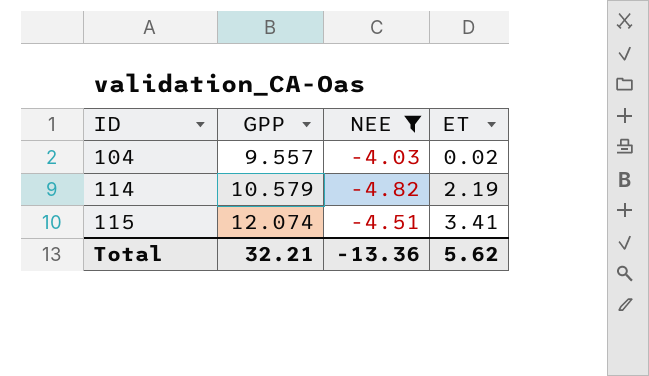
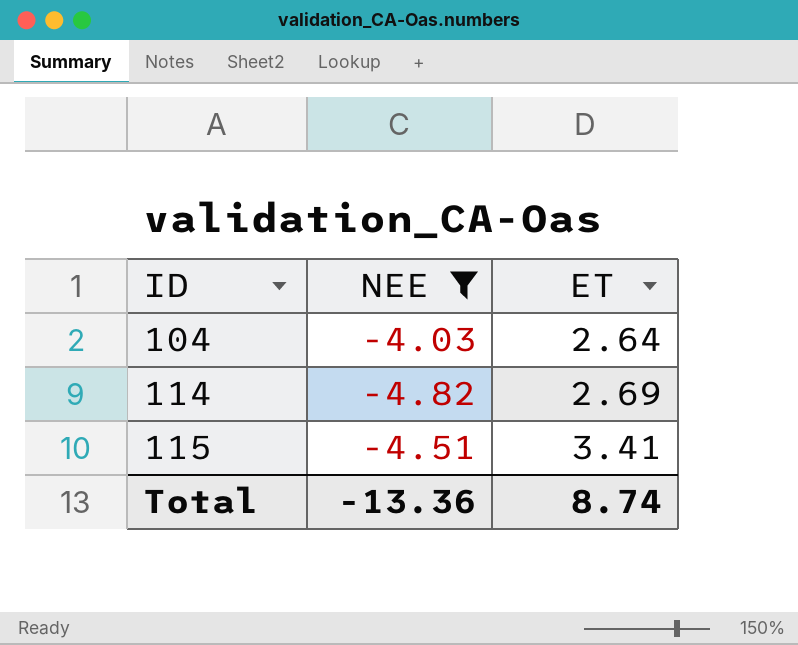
column GPP | position: 2 -> none
104 | ET: 0.02 -> 2.64
114 | ET: 2.19 -> 2.69
Total | ET: 5.62 -> 8.74

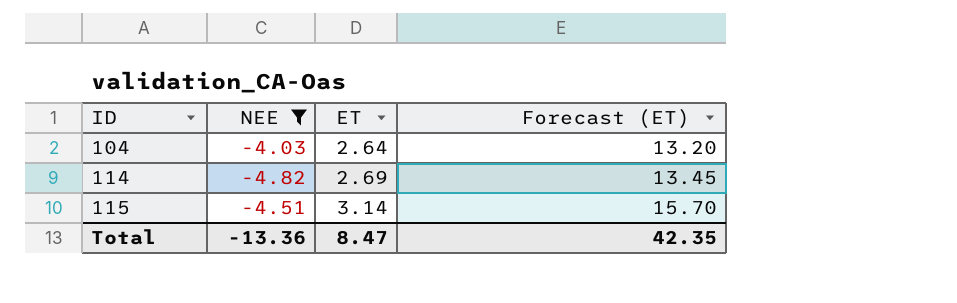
column Forecast (ET) | formula: none -> [ET] * 5
115 | ET: 3.41 -> 3.14
Total | ET: 8.74 -> 8.47

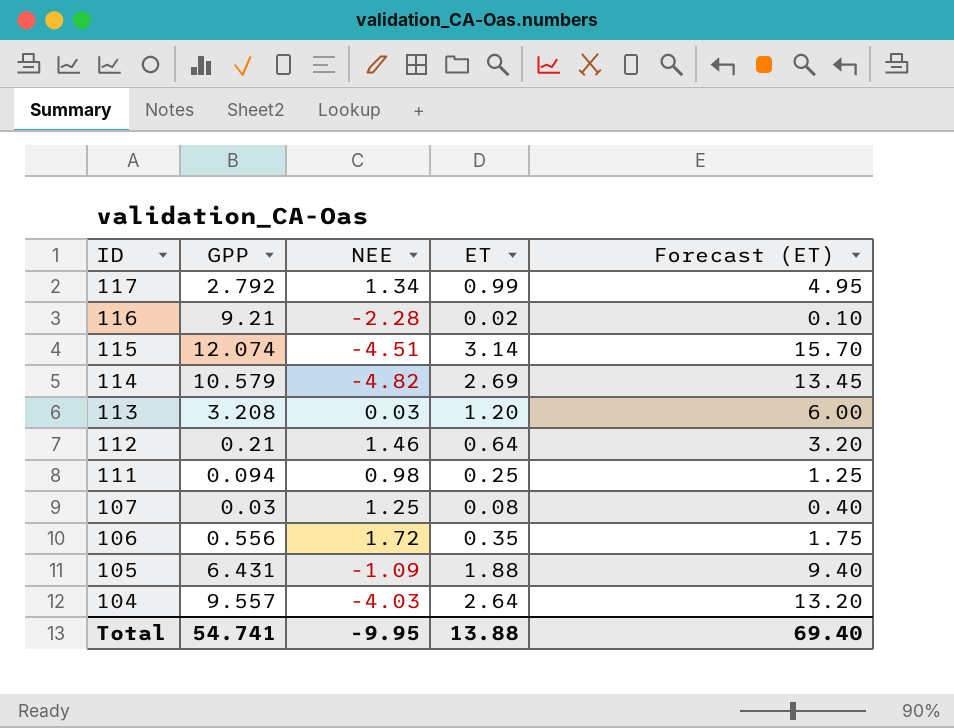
filter: NEE <= -4.03 -> none
row order: ID ascending -> ID descending
column GPP | position: none -> 2
Total | NEE: -13.36 -> -9.95
Total | ET: 8.47 -> 13.88
Total | Forecast (ET): 42.35 -> 69.40

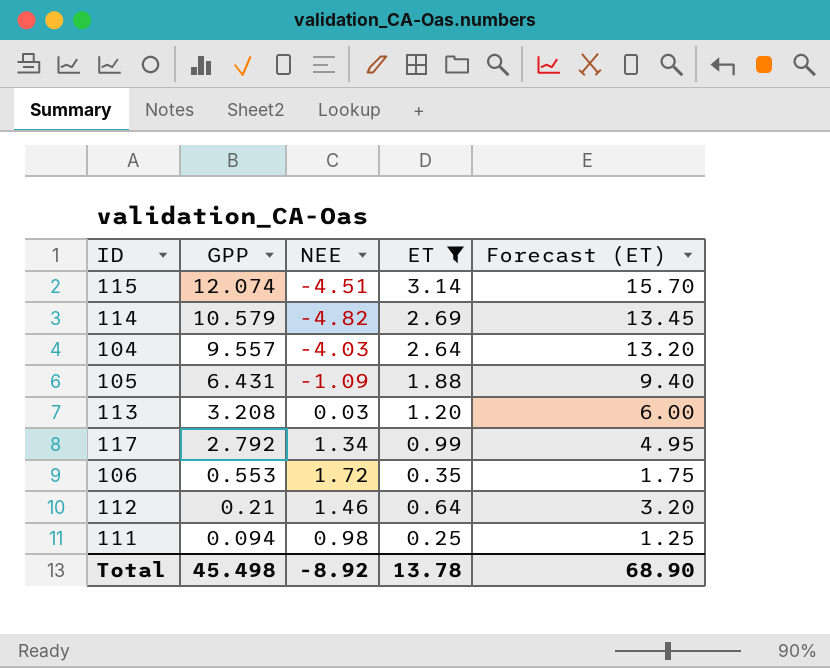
filter: none -> ET >= 0.25
row order: ID descending -> GPP descending
106 | GPP: 0.556 -> 0.553
Total | GPP: 54.741 -> 45.498
Total | NEE: -9.95 -> -8.92
Total | ET: 13.88 -> 13.78
Total | Forecast (ET): 69.40 -> 68.90

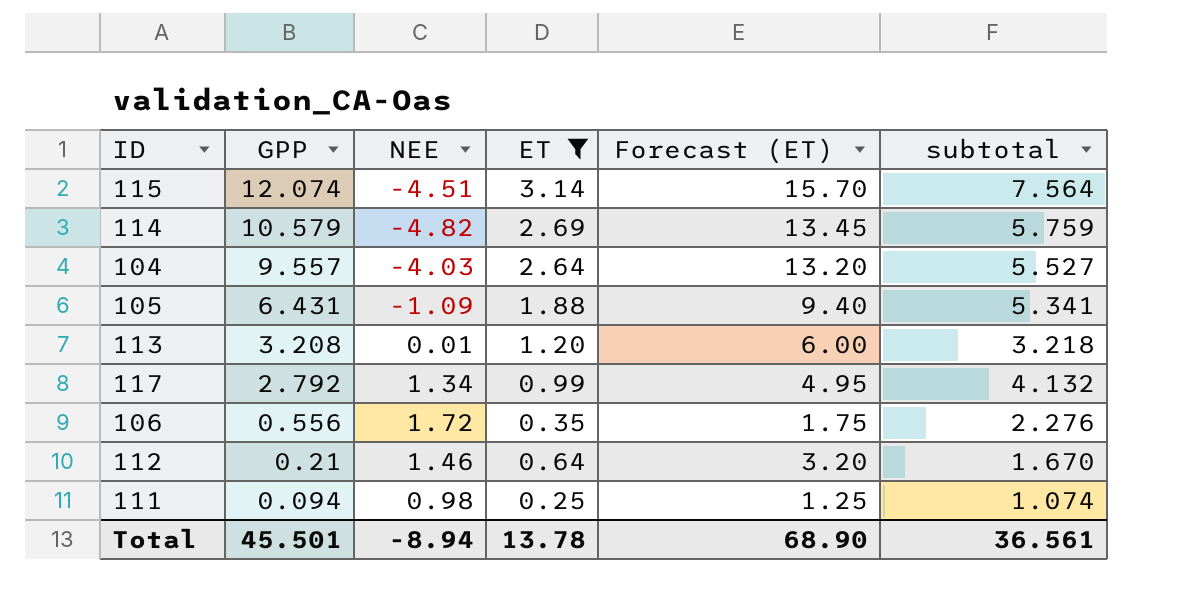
column subtotal | formula: none -> [GPP] + [NEE]
113 | NEE: 0.03 -> 0.01
106 | GPP: 0.553 -> 0.556
Total | GPP: 45.498 -> 45.501
Total | NEE: -8.92 -> -8.94

